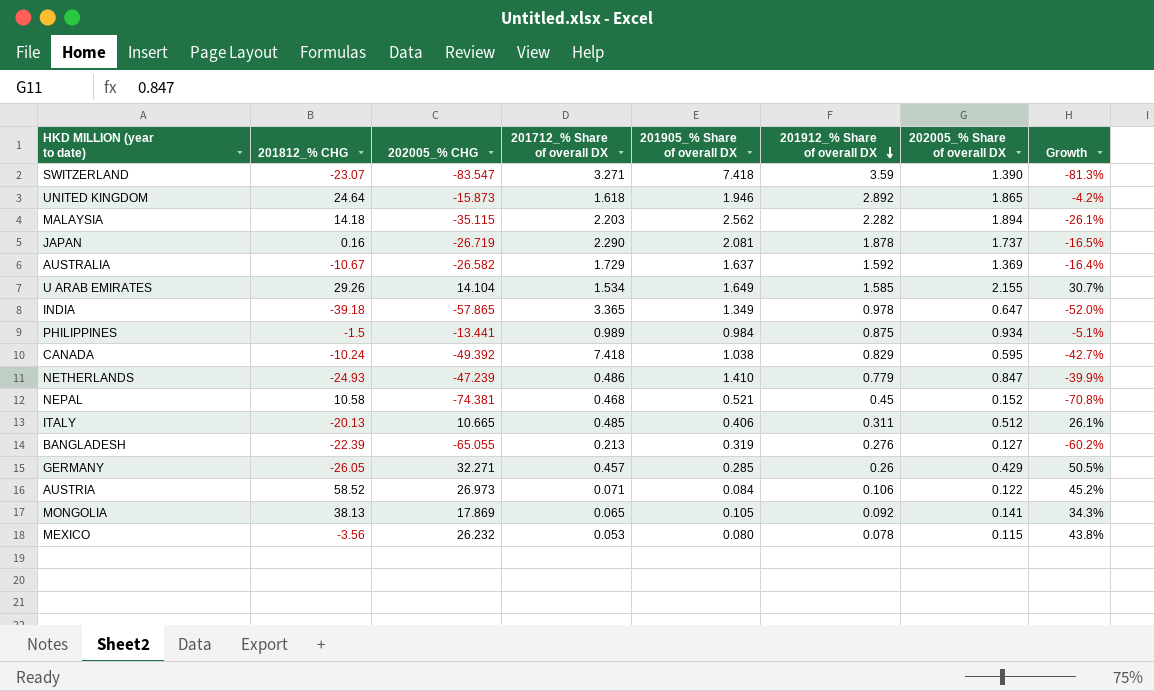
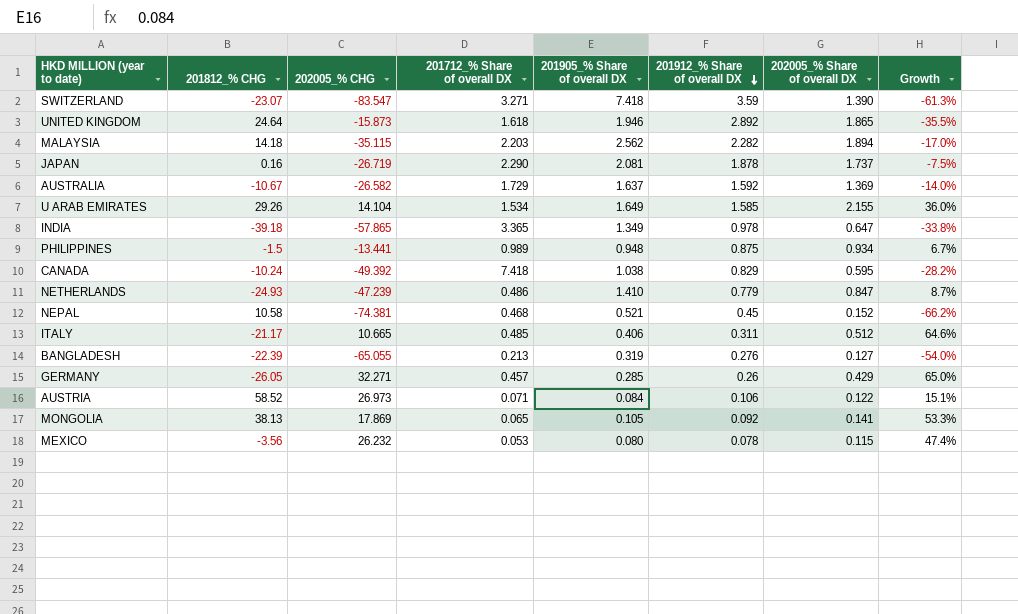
column Growth | formula: ([202005_% Share of overall DX] - [201905_% Share of overall DX]) / [201905_% Share of overall DX] -> ([202005_% Share of overall DX] - [201912_% Share of overall DX]) / [201912_% Share of overall DX]
PHILIPPINES | 201905_% Share of overall DX: 0.984 -> 0.948
ITALY | 201812_% CHG: -20.13 -> -21.17

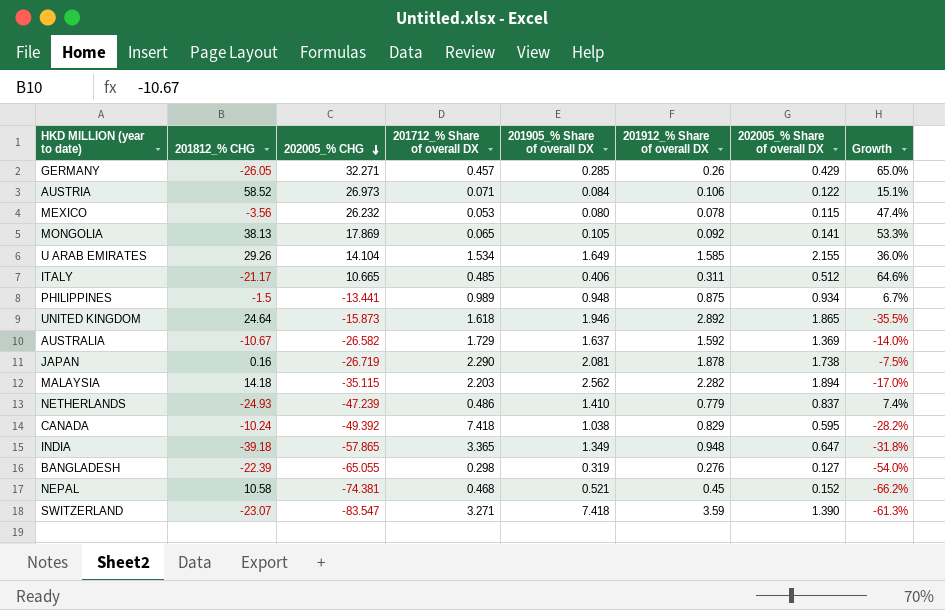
row order: 201912_% Share of overall DX descending -> 202005_% CHG descending
JAPAN | 202005_% Share of overall DX: 1.737 -> 1.738
NETHERLANDS | 202005_% Share of overall DX: 0.847 -> 0.837
NETHERLANDS | Growth: 8.7% -> 7.4%
INDIA | 201912_% Share of overall DX: 0.978 -> 0.948
INDIA | Growth: -33.8% -> -31.8%
BANGLADESH | 201712_% Share of overall DX: 0.213 -> 0.298

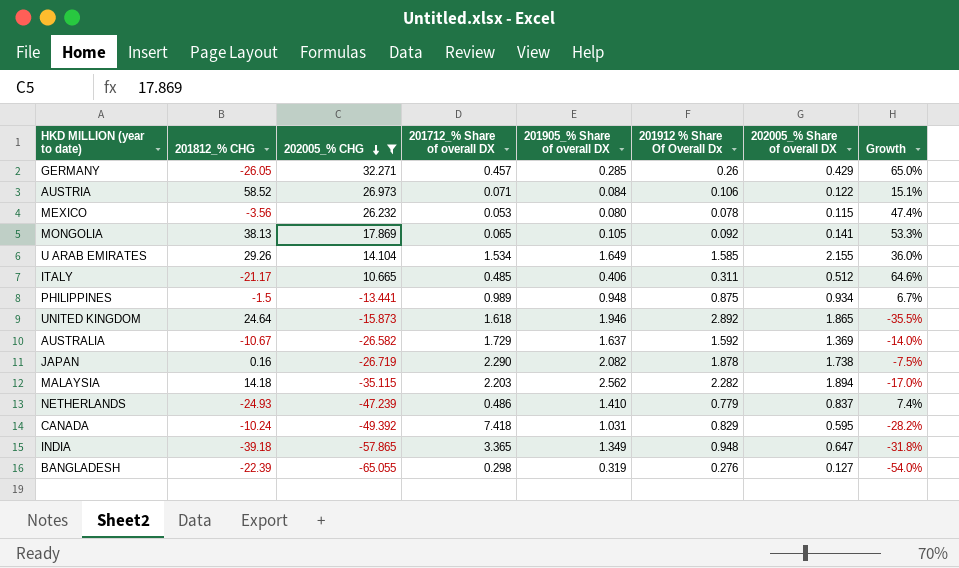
filter: none -> 202005_% CHG >= -65.055
column name: 201912_% Share of overall DX -> 201912 % Share Of Overall Dx
JAPAN | 201905_% Share of overall DX: 2.081 -> 2.082
CANADA | 201905_% Share of overall DX: 1.038 -> 1.031

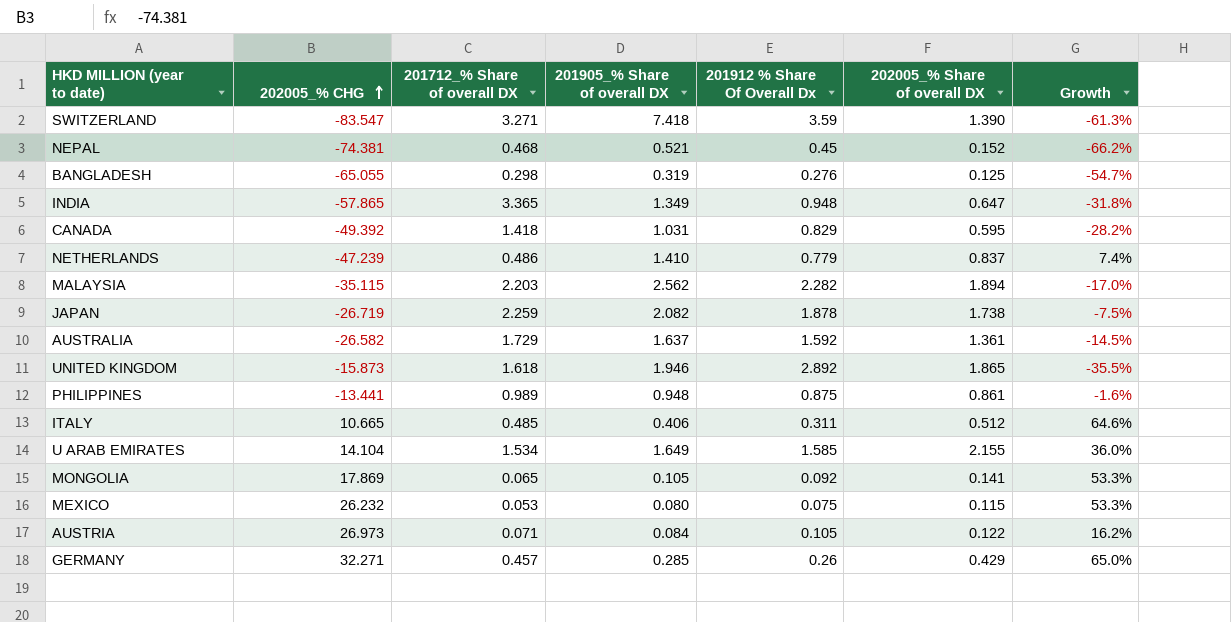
filter: 202005_% CHG >= -65.055 -> none
row order: 202005_% CHG descending -> 202005_% CHG ascending
column 201812_% CHG | position: 2 -> none
BANGLADESH | 202005_% Share of overall DX: 0.127 -> 0.125
BANGLADESH | Growth: -54.0% -> -54.7%
CANADA | 201712_% Share of overall DX: 7.418 -> 1.418
JAPAN | 201712_% Share of overall DX: 2.290 -> 2.259
AUSTRALIA | 202005_% Share of overall DX: 1.369 -> 1.361
AUSTRALIA | Growth: -14.0% -> -14.5%
PHILIPPINES | 202005_% Share of overall DX: 0.934 -> 0.861
PHILIPPINES | Growth: 6.7% -> -1.6%
MEXICO | 201912 % Share Of Overall Dx: 0.078 -> 0.075
MEXICO | Growth: 47.4% -> 53.3%
AUSTRIA | 201912 % Share Of Overall Dx: 0.106 -> 0.105
AUSTRIA | Growth: 15.1% -> 16.2%

